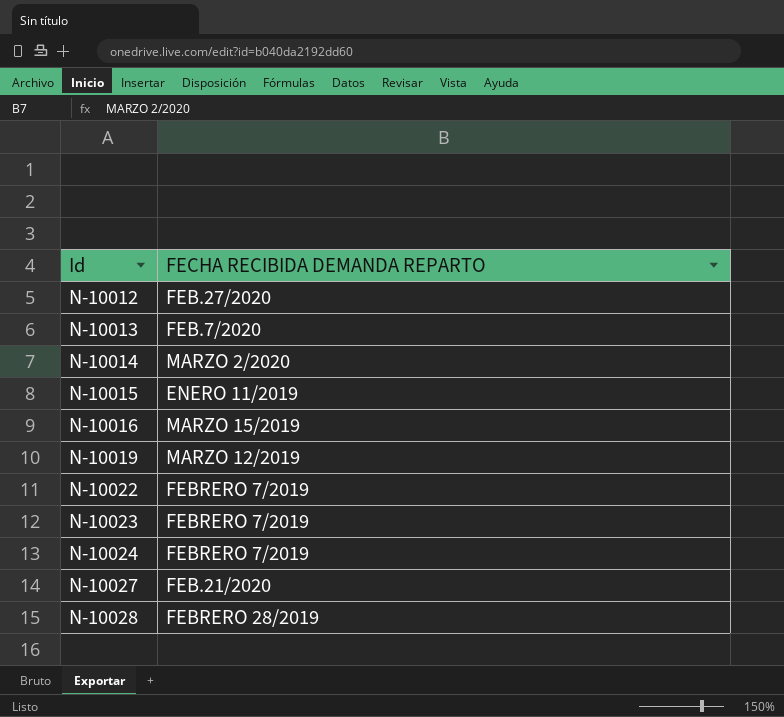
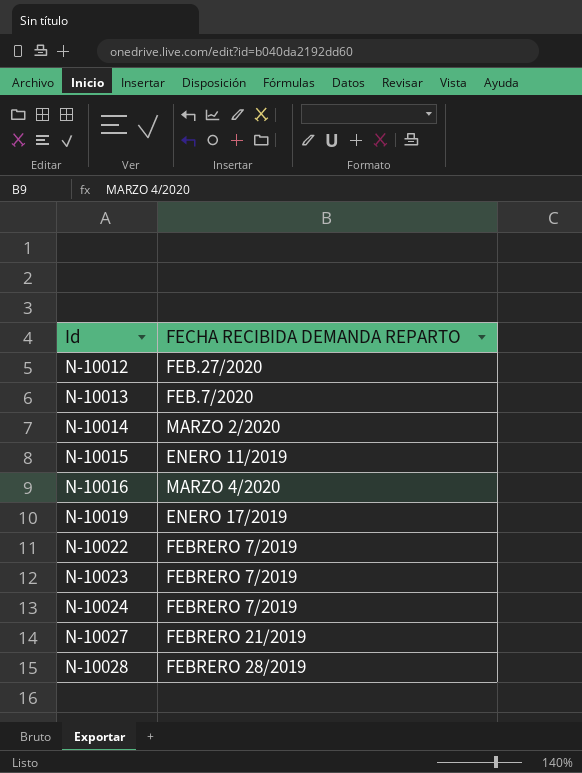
N-10016 | FECHA RECIBIDA DEMANDA REPARTO: MARZO 15/2019 -> MARZO 4/2020
N-10019 | FECHA RECIBIDA DEMANDA REPARTO: MARZO 12/2019 -> ENERO 17/2019
N-10027 | FECHA RECIBIDA DEMANDA REPARTO: FEB.21/2020 -> FEBRERO 21/2019

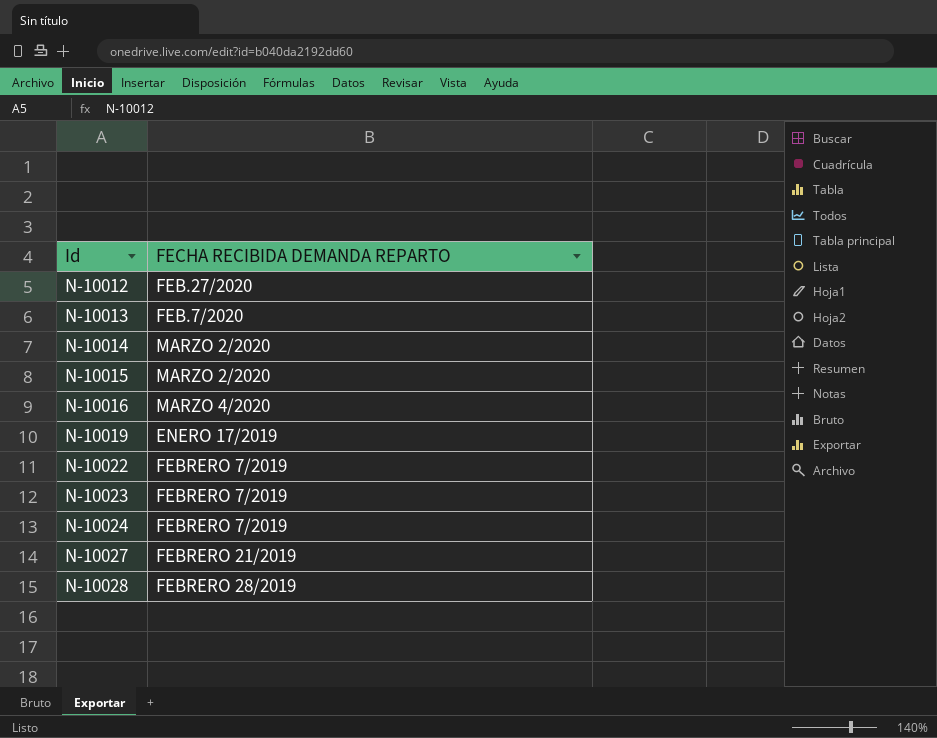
N-10015 | FECHA RECIBIDA DEMANDA REPARTO: ENERO 11/2019 -> MARZO 2/2020

